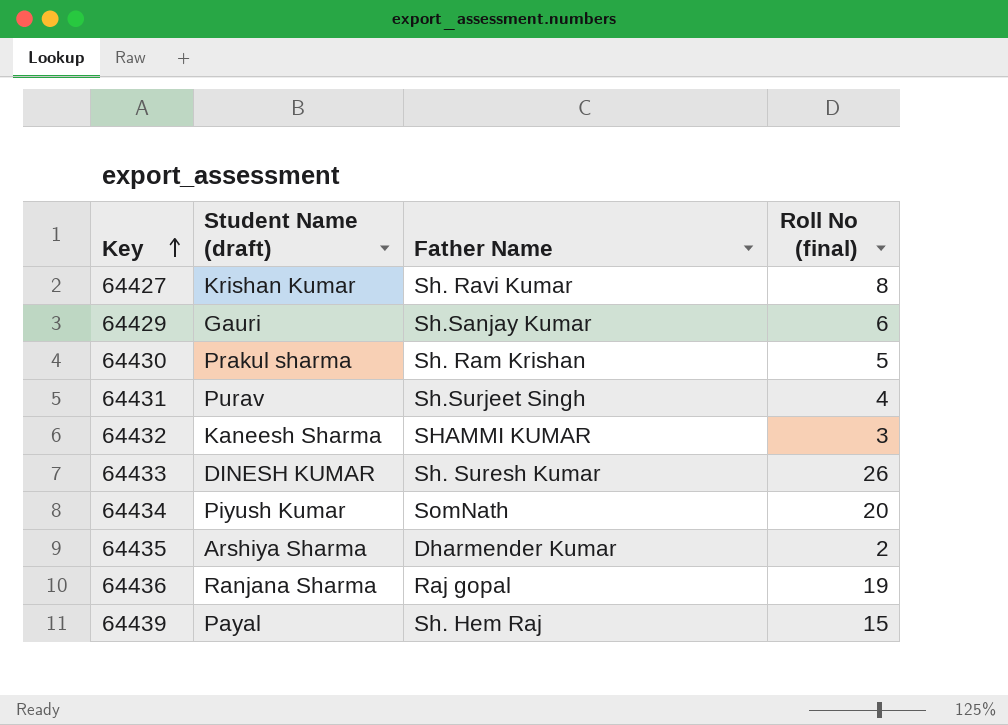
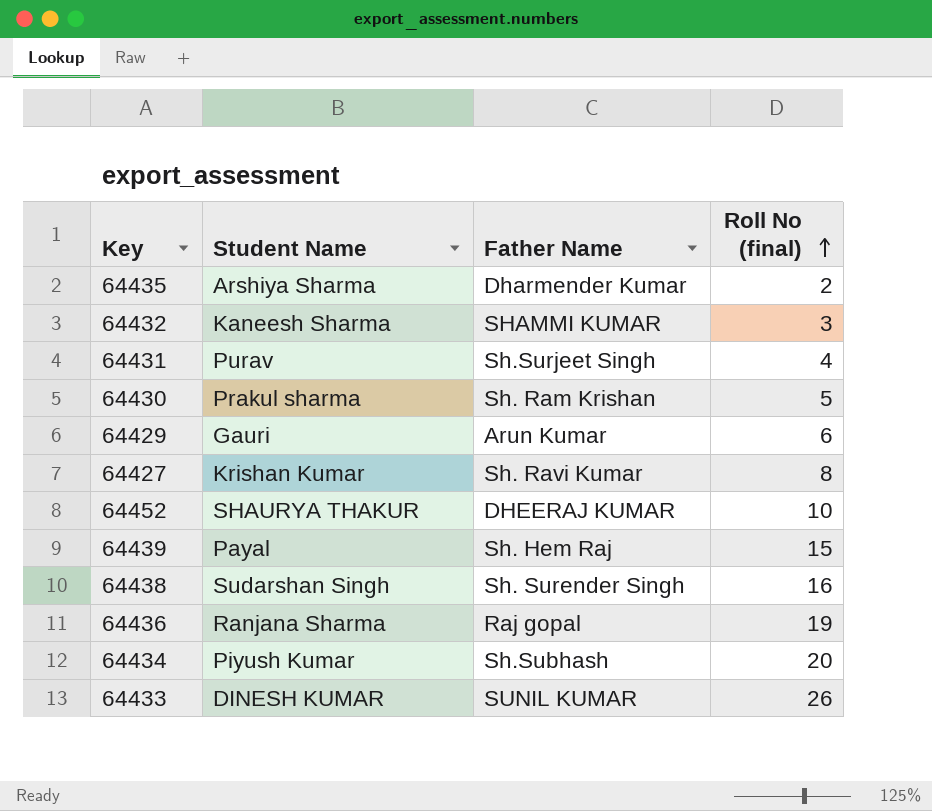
row order: Key ascending -> Roll No (final) ascending
column name: Student Name (draft) -> Student Name
64429 | Father Name: Sh.Sanjay Kumar -> Arun Kumar
row 64452: none -> SHAURYA THAKUR | DHEERAJ KUMAR | 10
row 64438: none -> Sudarshan Singh | Sh. Surender Singh | 16
64434 | Father Name: SomNath -> Sh.Subhash
64433 | Father Name: Sh. Suresh Kumar -> SUNIL KUMAR

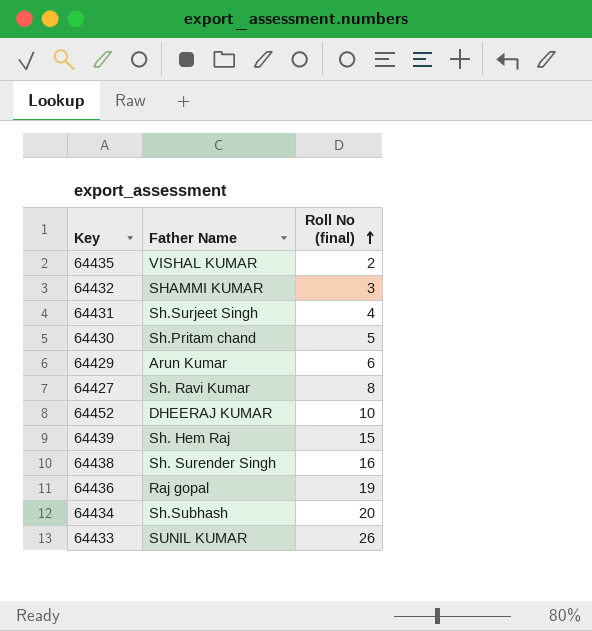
column Student Name | position: 2 -> none
64435 | Father Name: Dharmender Kumar -> VISHAL KUMAR
64430 | Father Name: Sh. Ram Krishan -> Sh.Pritam chand

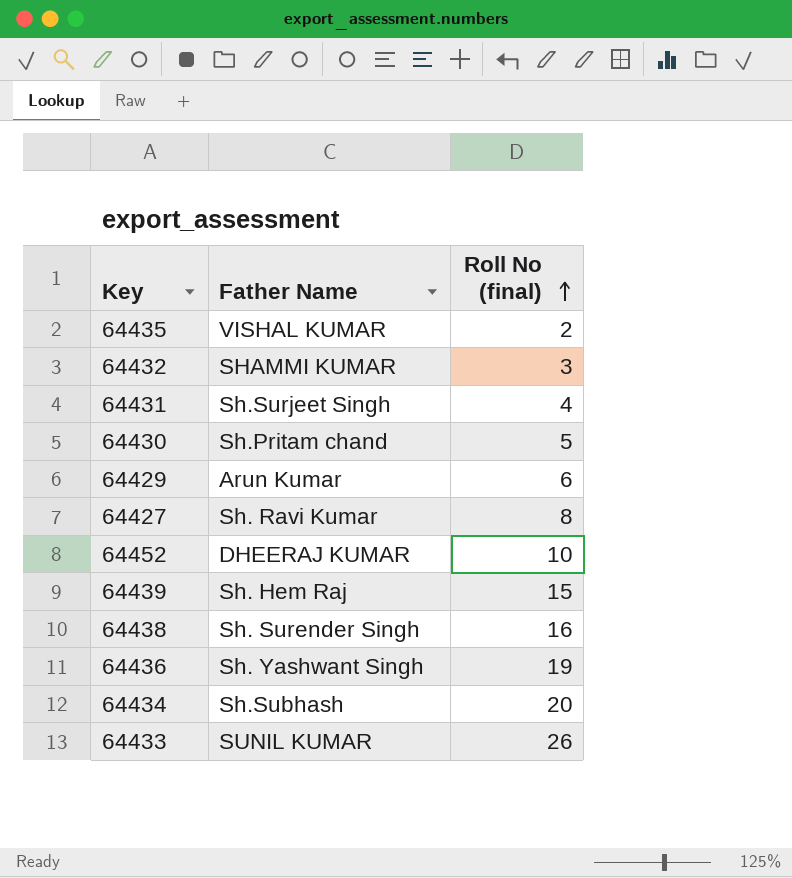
64436 | Father Name: Raj gopal -> Sh. Yashwant Singh

